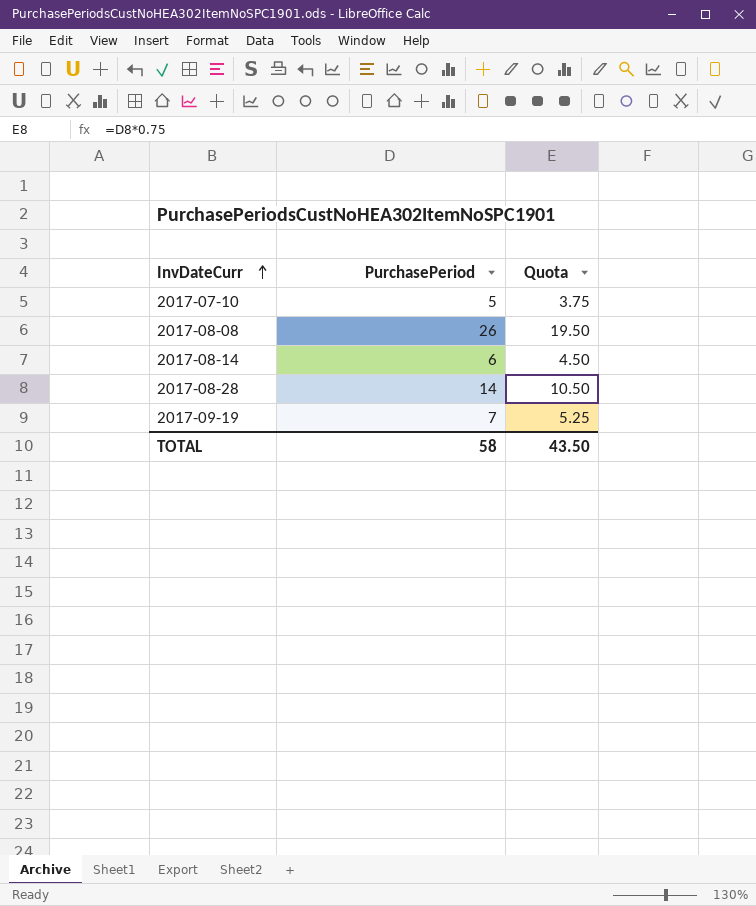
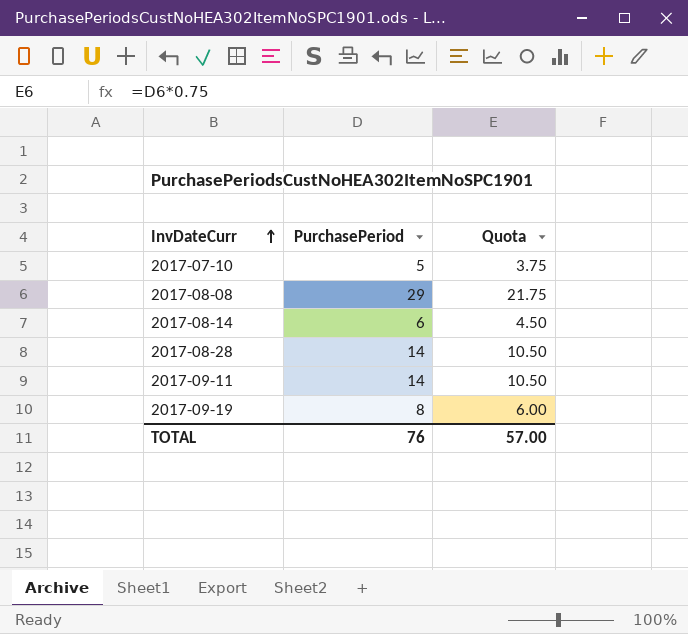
2017-08-08 | PurchasePeriod: 26 -> 29
2017-08-08 | Quota: 19.50 -> 21.75
row 2017-09-11: none -> 14 | 10.50
2017-09-19 | PurchasePeriod: 7 -> 8
2017-09-19 | Quota: 5.25 -> 6.00
TOTAL | PurchasePeriod: 58 -> 76
TOTAL | Quota: 43.50 -> 57.00

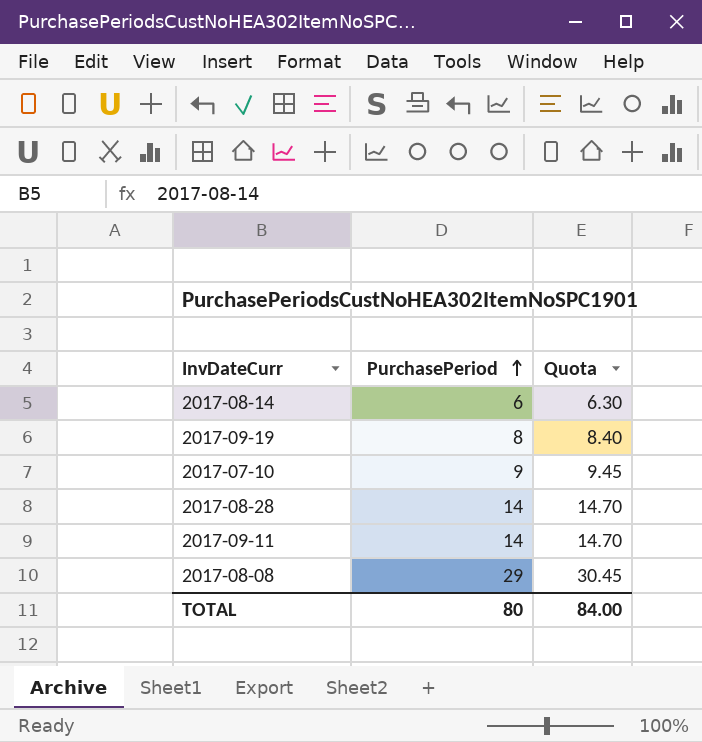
row order: InvDateCurr ascending -> PurchasePeriod ascending
column Quota | formula: [PurchasePeriod] * 0.75 -> [PurchasePeriod] * 1.05
2017-07-10 | PurchasePeriod: 5 -> 9
TOTAL | PurchasePeriod: 76 -> 80
TOTAL | Quota: 57.00 -> 84.00

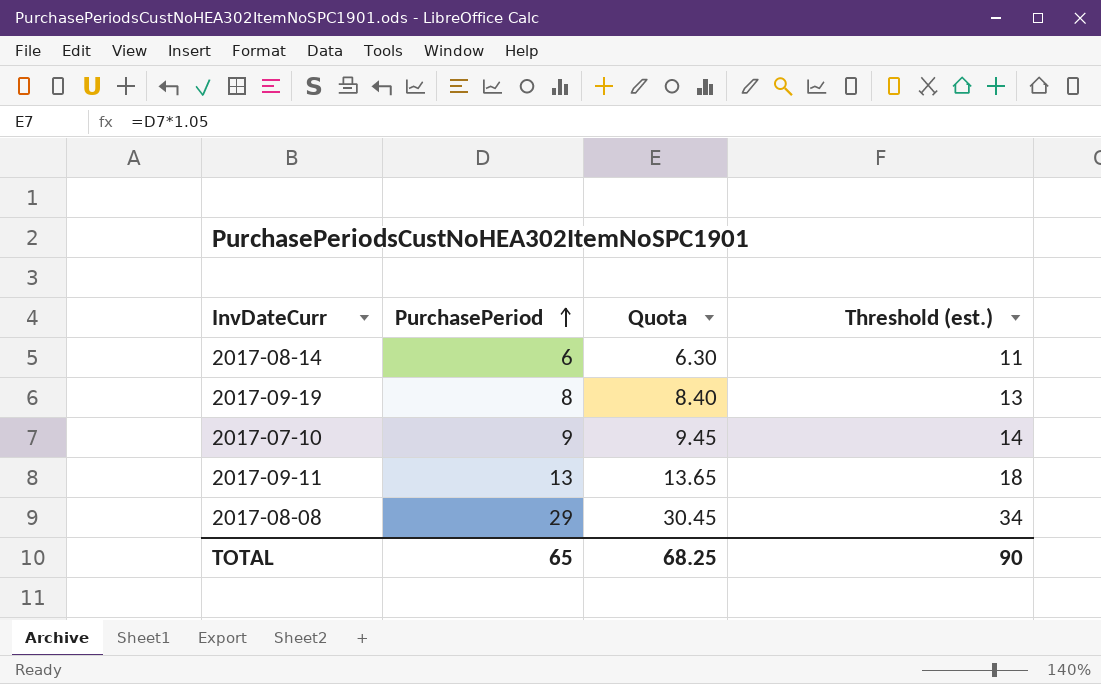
column Threshold (est.) | formula: none -> [PurchasePeriod] + 5
row 2017-08-28: 14 | 14.70 -> none
2017-09-11 | PurchasePeriod: 14 -> 13
2017-09-11 | Quota: 14.70 -> 13.65
TOTAL | PurchasePeriod: 80 -> 65
TOTAL | Quota: 84.00 -> 68.25

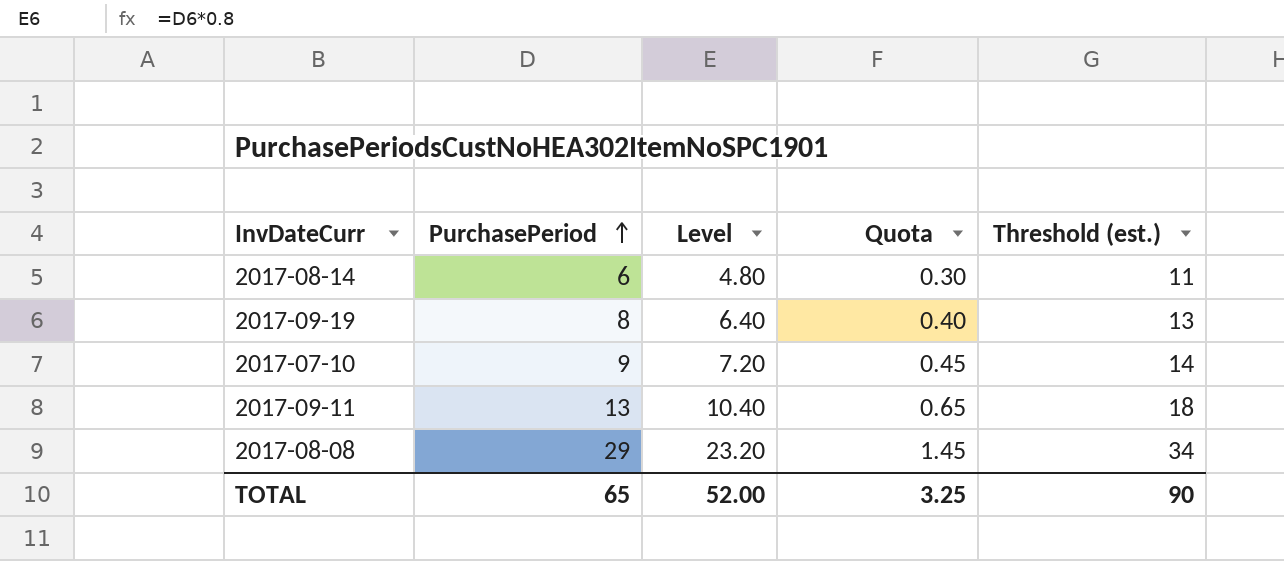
column Level | formula: none -> [PurchasePeriod] * 0.8
column Quota | formula: [PurchasePeriod] * 1.05 -> [PurchasePeriod] * 0.05
TOTAL | Quota: 68.25 -> 3.25

